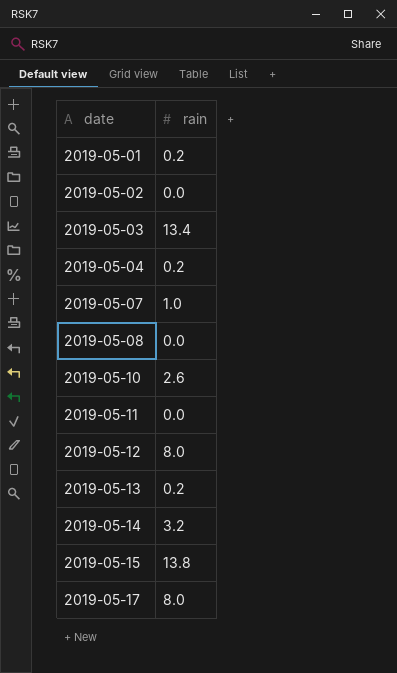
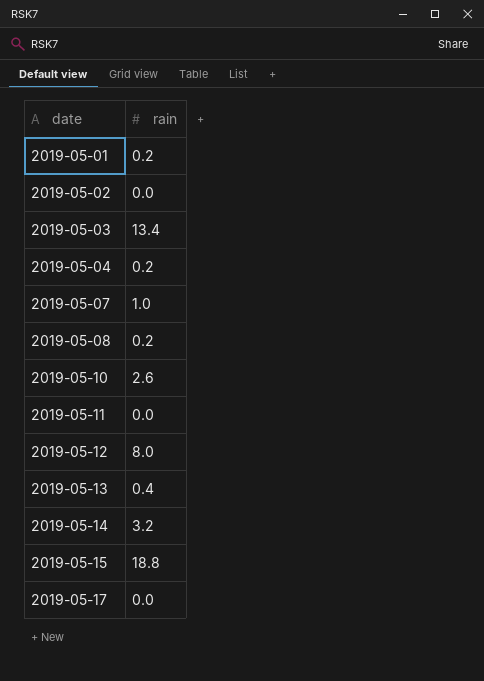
2019-05-08 | rain: 0.0 -> 0.2
2019-05-13 | rain: 0.2 -> 0.4
2019-05-15 | rain: 13.8 -> 18.8
2019-05-17 | rain: 8.0 -> 0.0

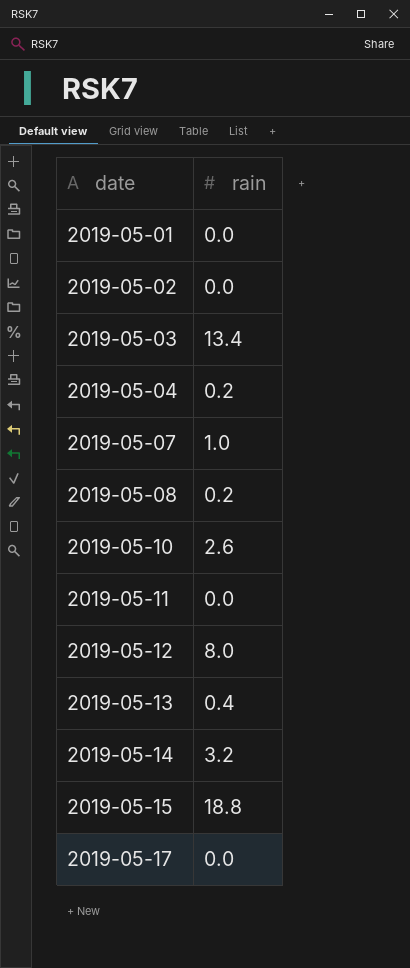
2019-05-01 | rain: 0.2 -> 0.0

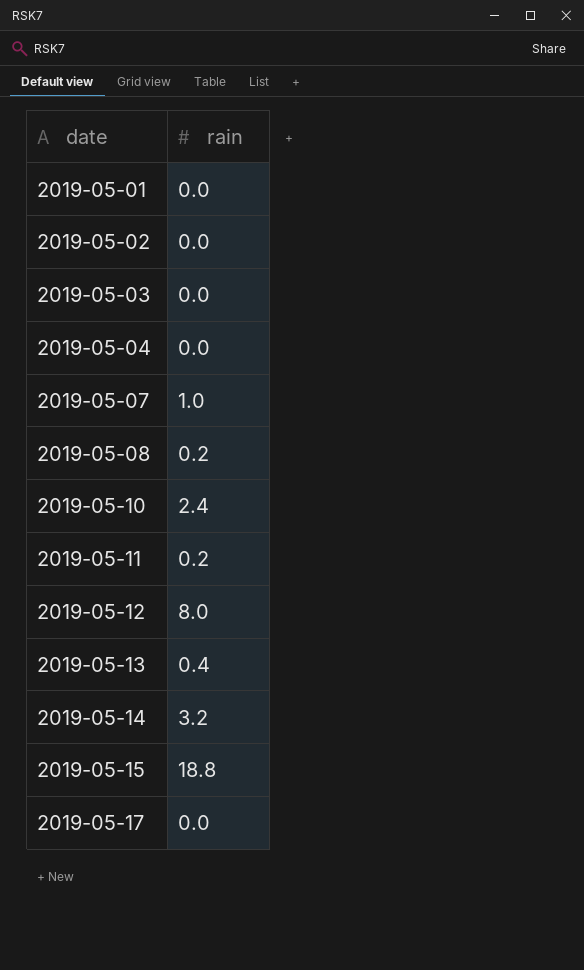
2019-05-03 | rain: 13.4 -> 0.0
2019-05-04 | rain: 0.2 -> 0.0
2019-05-10 | rain: 2.6 -> 2.4
2019-05-11 | rain: 0.0 -> 0.2

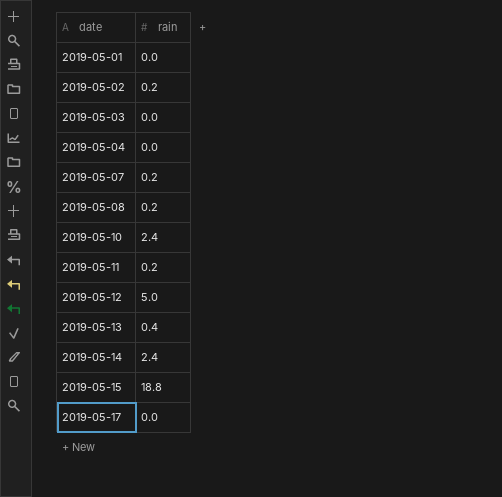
2019-05-02 | rain: 0.0 -> 0.2
2019-05-07 | rain: 1.0 -> 0.2
2019-05-12 | rain: 8.0 -> 5.0
2019-05-14 | rain: 3.2 -> 2.4

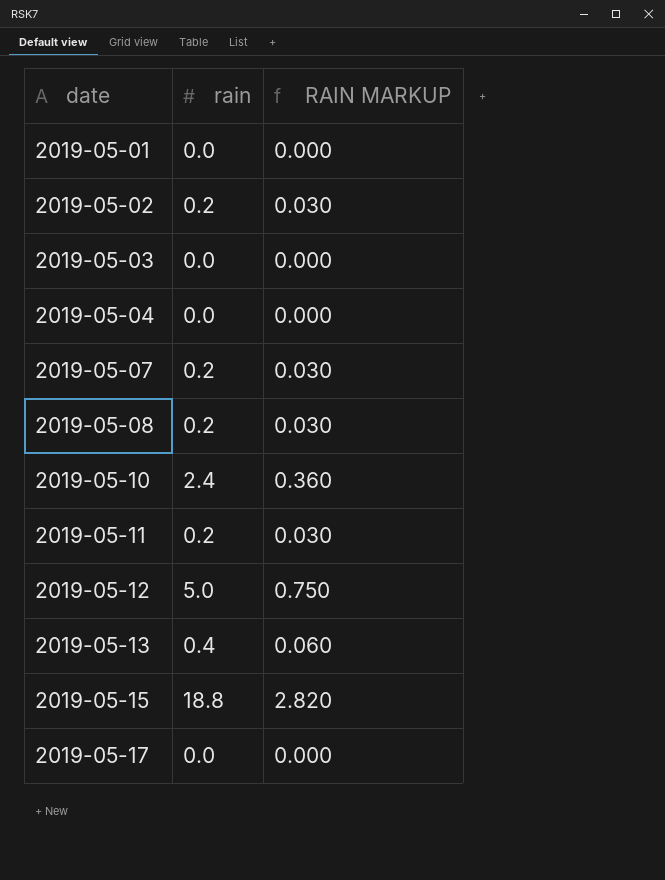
column RAIN MARKUP | formula: none -> [rain] * 0.15
row 2019-05-14: 2.4 -> none

